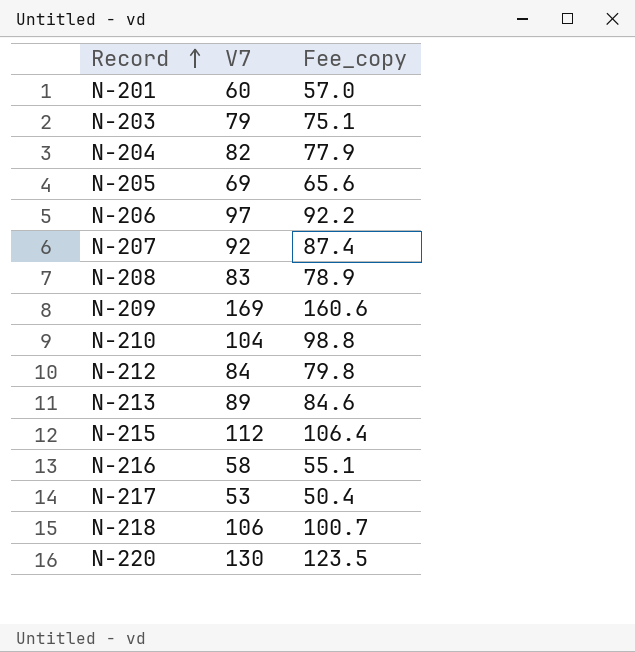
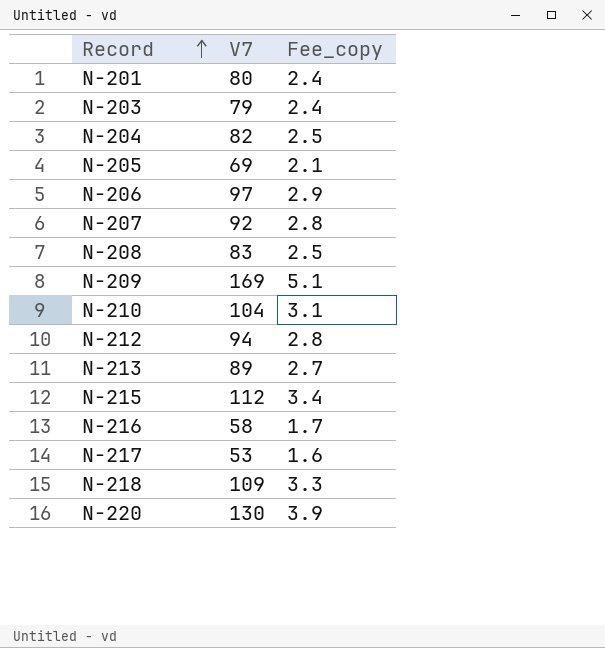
column Fee_copy | formula: [V7] * 0.95 -> [V7] * 0.03
N-201 | V7: 60 -> 80
N-212 | V7: 84 -> 94
N-218 | V7: 106 -> 109

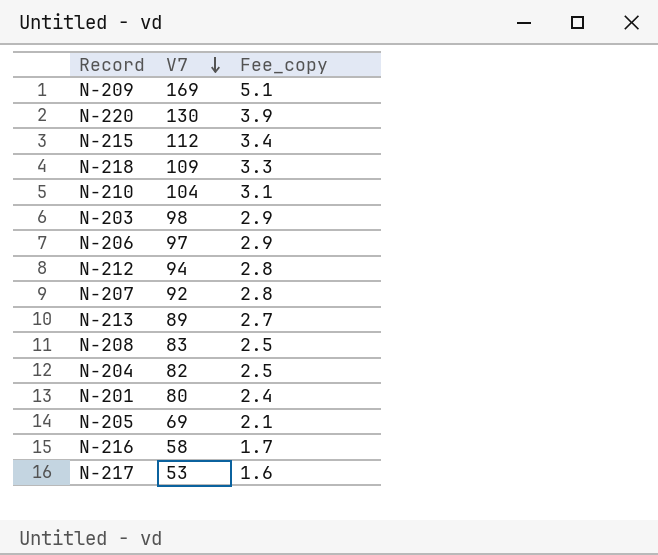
row order: Record ascending -> V7 descending
N-203 | V7: 79 -> 98
N-203 | Fee_copy: 2.4 -> 2.9

